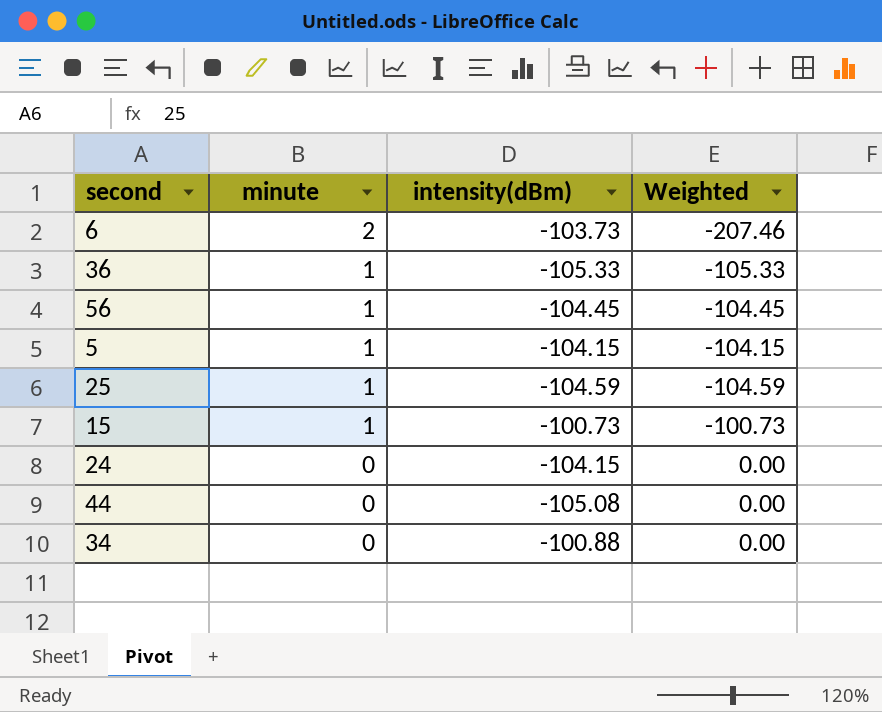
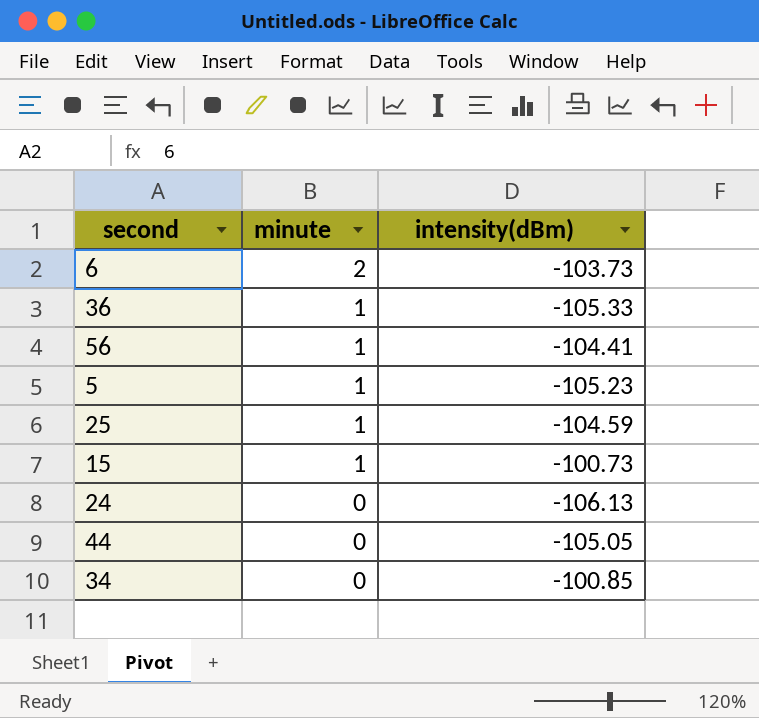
column Weighted | formula: [minute] * [intensity(dBm)] -> none
56 | intensity(dBm): -104.45 -> -104.41
5 | intensity(dBm): -104.15 -> -105.23
24 | intensity(dBm): -104.15 -> -106.13
44 | intensity(dBm): -105.08 -> -105.05
34 | intensity(dBm): -100.88 -> -100.85

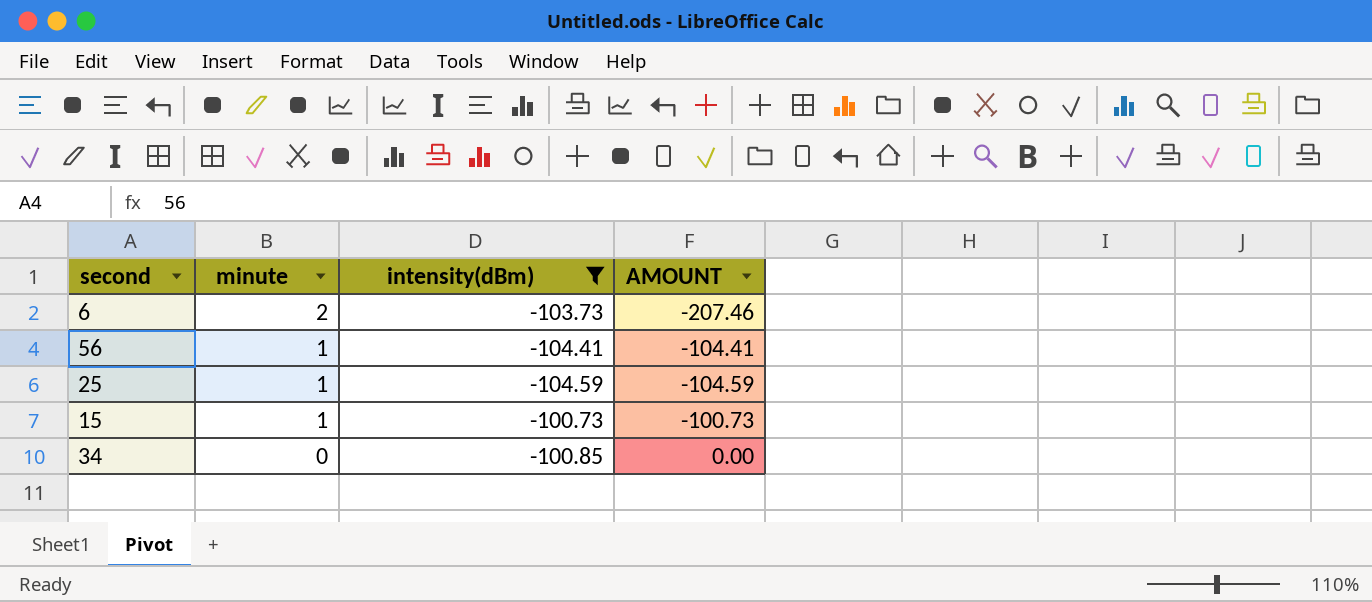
filter: none -> intensity(dBm) >= -104.59
column AMOUNT | formula: none -> [minute] * [intensity(dBm)]

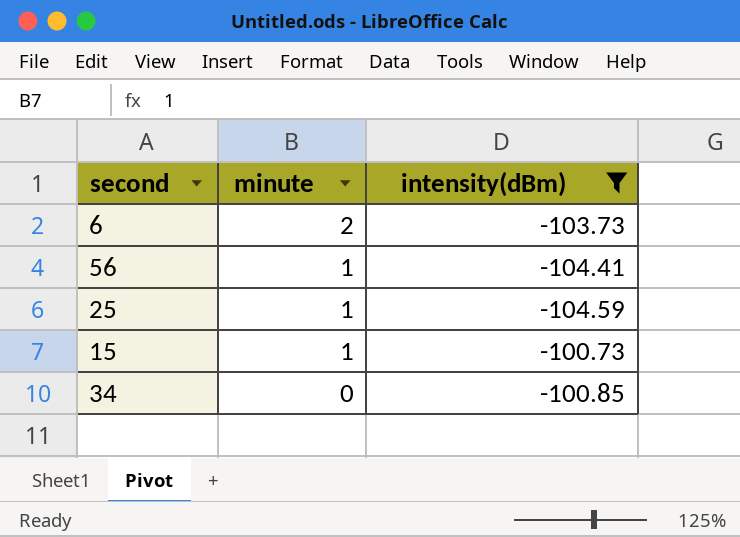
column AMOUNT | formula: [minute] * [intensity(dBm)] -> none

